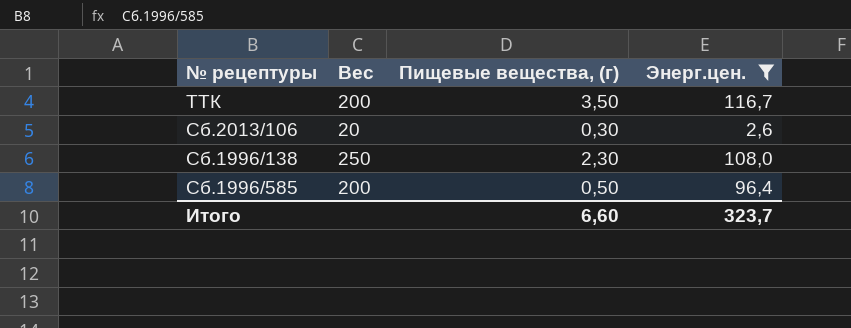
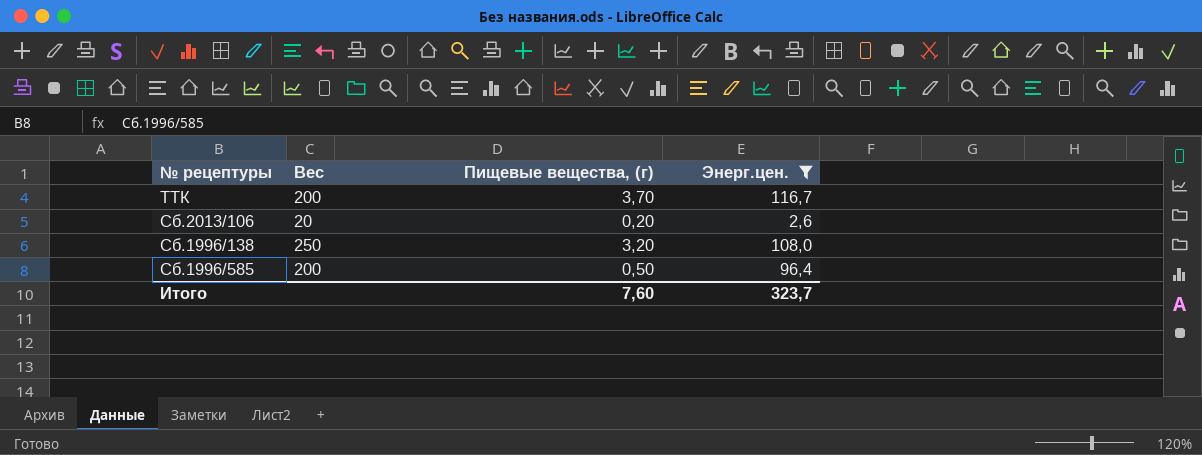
ТТК | Пищевые вещества, (г): 3,50 -> 3,70
Сб.2013/106 | Пищевые вещества, (г): 0,30 -> 0,20
Сб.1996/138 | Пищевые вещества, (г): 2,30 -> 3,20
Итого | Пищевые вещества, (г): 6,60 -> 7,60

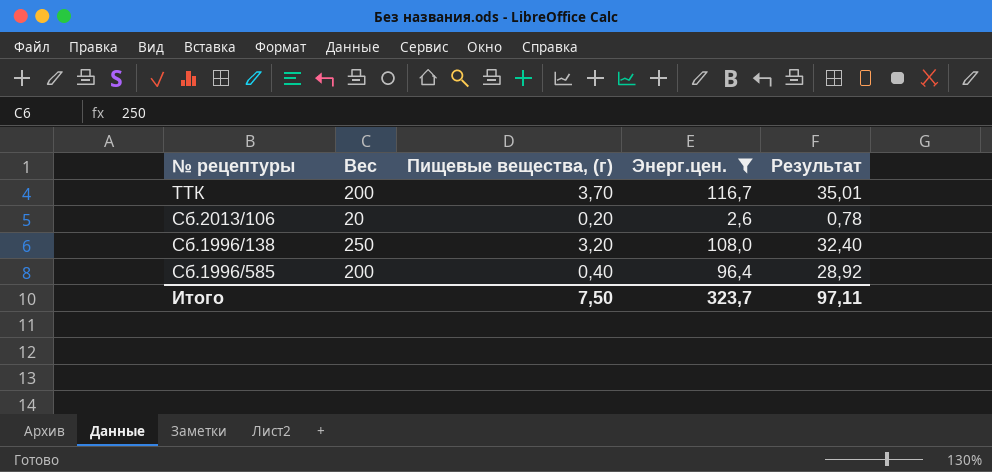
column Результат | formula: none -> [Энерг.цен.] * 0,3
Сб.1996/585 | Пищевые вещества, (г): 0,50 -> 0,40
Итого | Пищевые вещества, (г): 7,60 -> 7,50

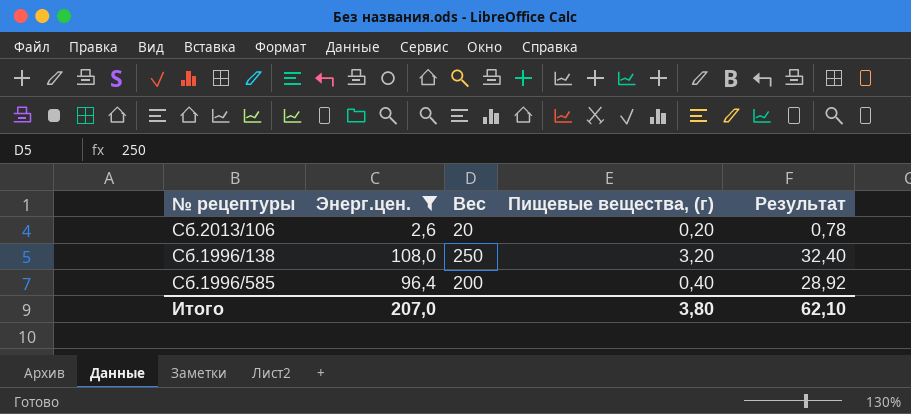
column Энерг.цен. | position: 4 -> 2
row ТТК: 200 | 3,70 | 116,7 | 35,01 -> none
Итого | Энерг.цен.: 323,7 -> 207,0
Итого | Пищевые вещества, (г): 7,50 -> 3,80
Итого | Результат: 97,11 -> 62,10

